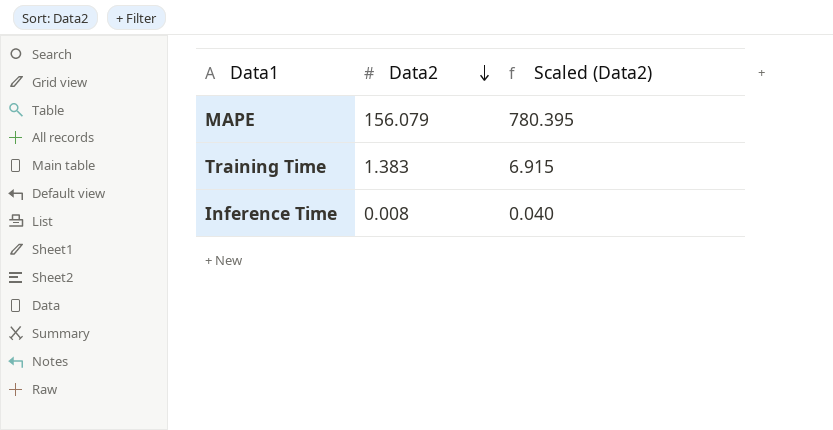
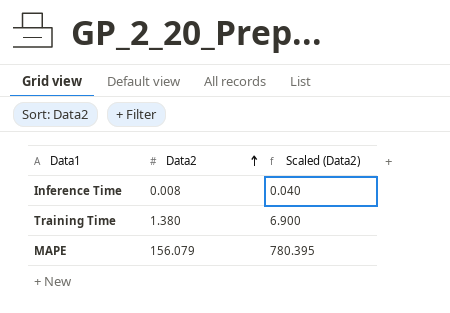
row order: Data2 descending -> Data2 ascending
Training Time | Data2: 1.383 -> 1.380
Training Time | Scaled (Data2): 6.915 -> 6.900

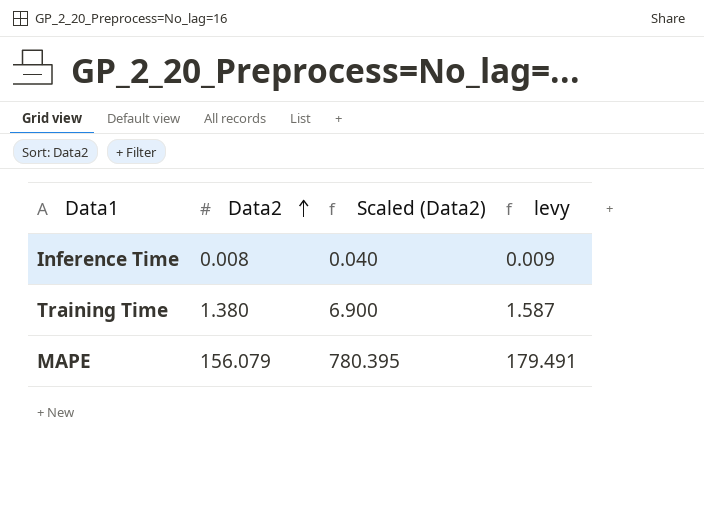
column levy | formula: none -> [Data2] * 1.15

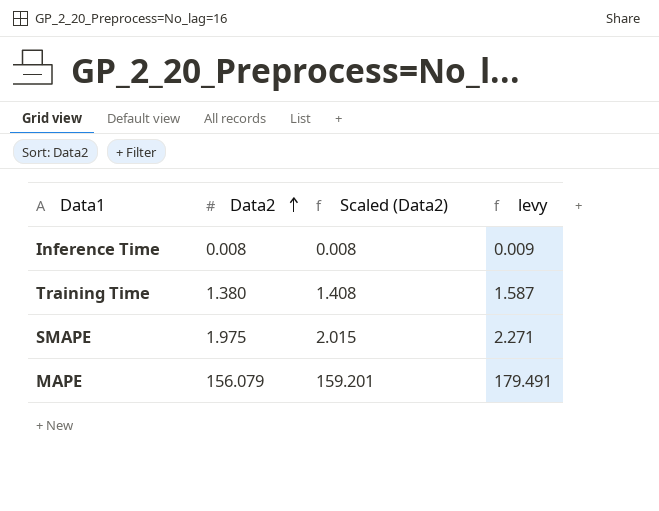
column Scaled (Data2) | formula: [Data2] * 5 -> [Data2] * 1.02
row SMAPE: none -> 1.975 | 2.015 | 2.271

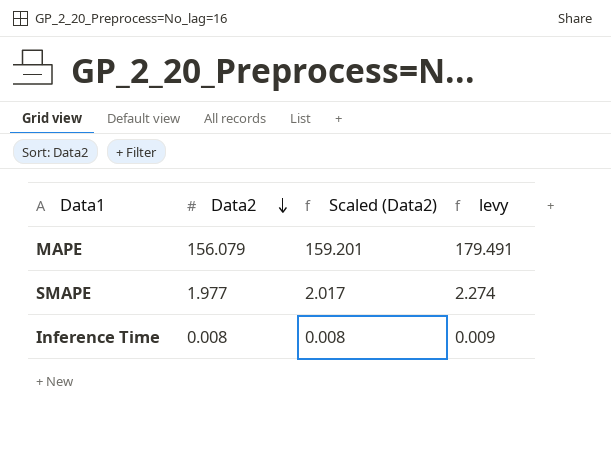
row order: Data2 ascending -> Data2 descending
row Training Time: 1.380 | 1.408 | 1.587 -> none
SMAPE | Data2: 1.975 -> 1.977
SMAPE | Scaled (Data2): 2.015 -> 2.017
SMAPE | levy: 2.271 -> 2.274

